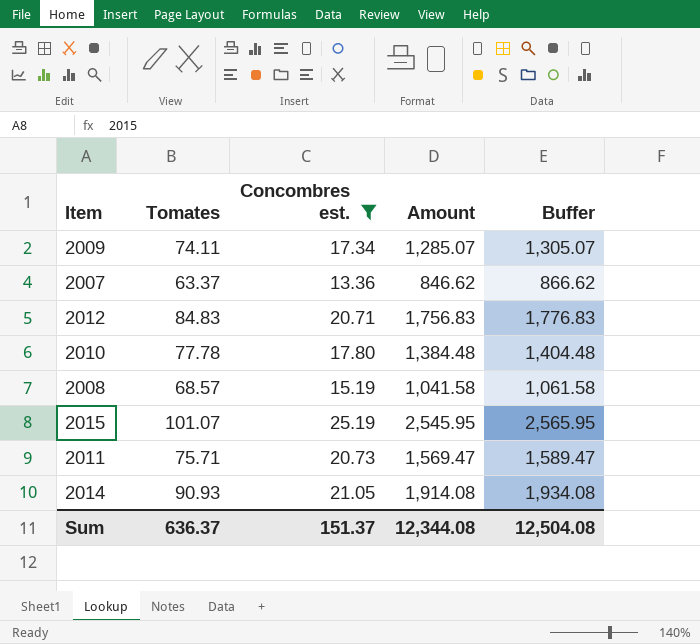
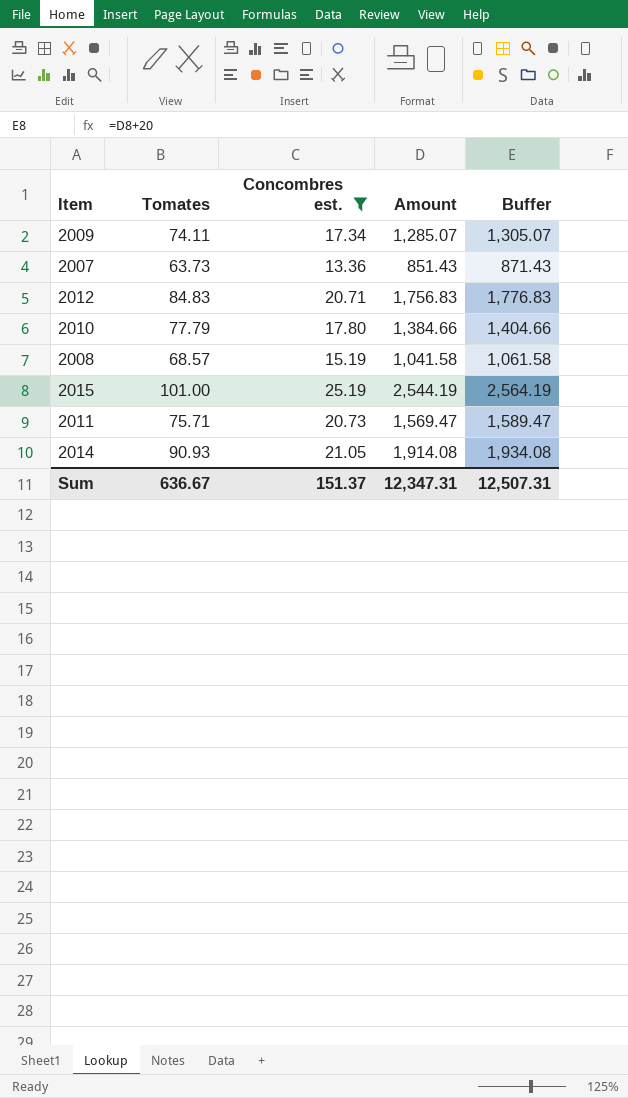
2007 | Tomates: 63.37 -> 63.73
2007 | Amount: 846.62 -> 851.43
2007 | Buffer: 866.62 -> 871.43
2010 | Tomates: 77.78 -> 77.79
2010 | Amount: 1,384.48 -> 1,384.66
2010 | Buffer: 1,404.48 -> 1,404.66
2015 | Tomates: 101.07 -> 101.00
2015 | Amount: 2,545.95 -> 2,544.19
2015 | Buffer: 2,565.95 -> 2,564.19
Sum | Tomates: 636.37 -> 636.67
Sum | Amount: 12,344.08 -> 12,347.31
Sum | Buffer: 12,504.08 -> 12,507.31

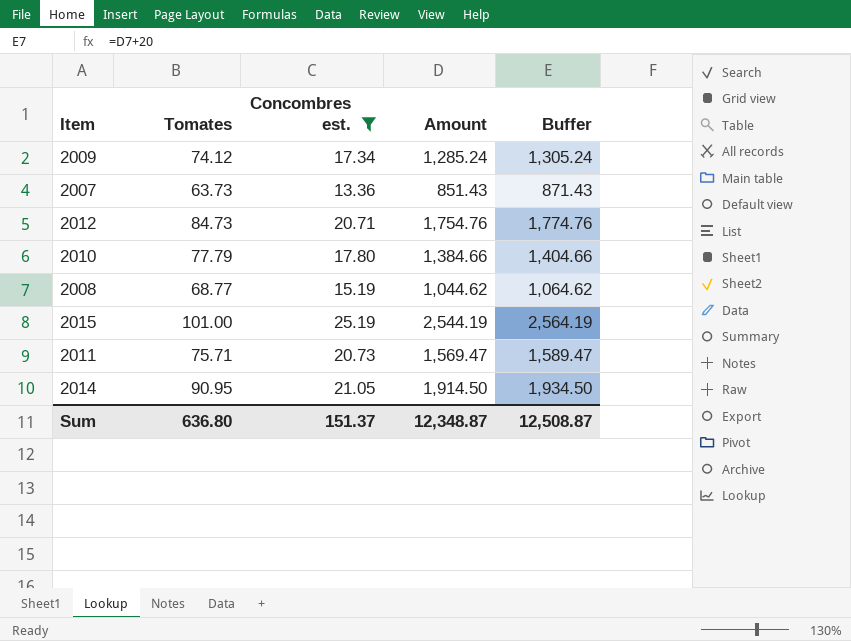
2009 | Tomates: 74.11 -> 74.12
2009 | Amount: 1,285.07 -> 1,285.24
2009 | Buffer: 1,305.07 -> 1,305.24
2012 | Tomates: 84.83 -> 84.73
2012 | Amount: 1,756.83 -> 1,754.76
2012 | Buffer: 1,776.83 -> 1,774.76
2008 | Tomates: 68.57 -> 68.77
2008 | Amount: 1,041.58 -> 1,044.62
2008 | Buffer: 1,061.58 -> 1,064.62
2014 | Tomates: 90.93 -> 90.95
2014 | Amount: 1,914.08 -> 1,914.50
2014 | Buffer: 1,934.08 -> 1,934.50
Sum | Tomates: 636.67 -> 636.80
Sum | Amount: 12,347.31 -> 12,348.87
Sum | Buffer: 12,507.31 -> 12,508.87

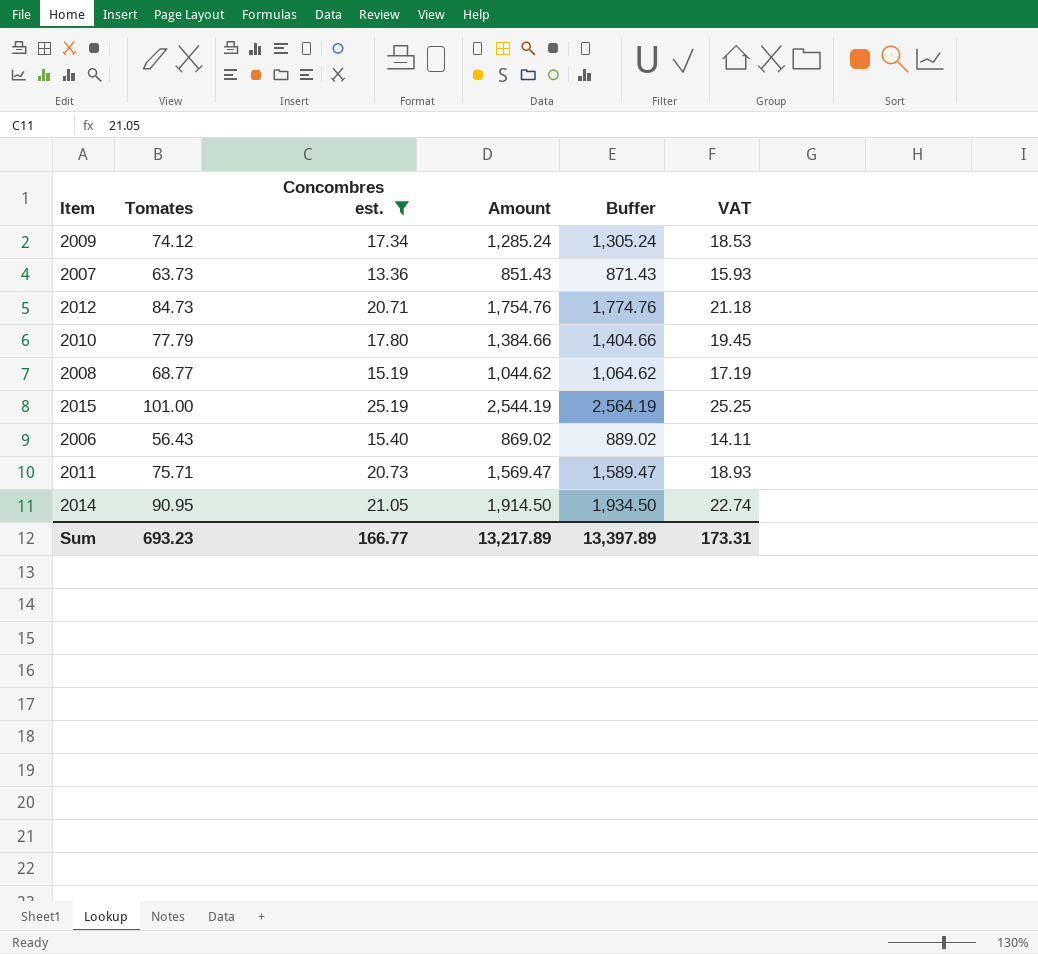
column VAT | formula: none -> [Tomates] * 0.25
row 2006: none -> 56.43 | 15.40 | 869.02 | 889.02 | 14.11
Sum | Tomates: 636.80 -> 693.23
Sum | Concombres est.: 151.37 -> 166.77
Sum | Amount: 12,348.87 -> 13,217.89
Sum | Buffer: 12,508.87 -> 13,397.89

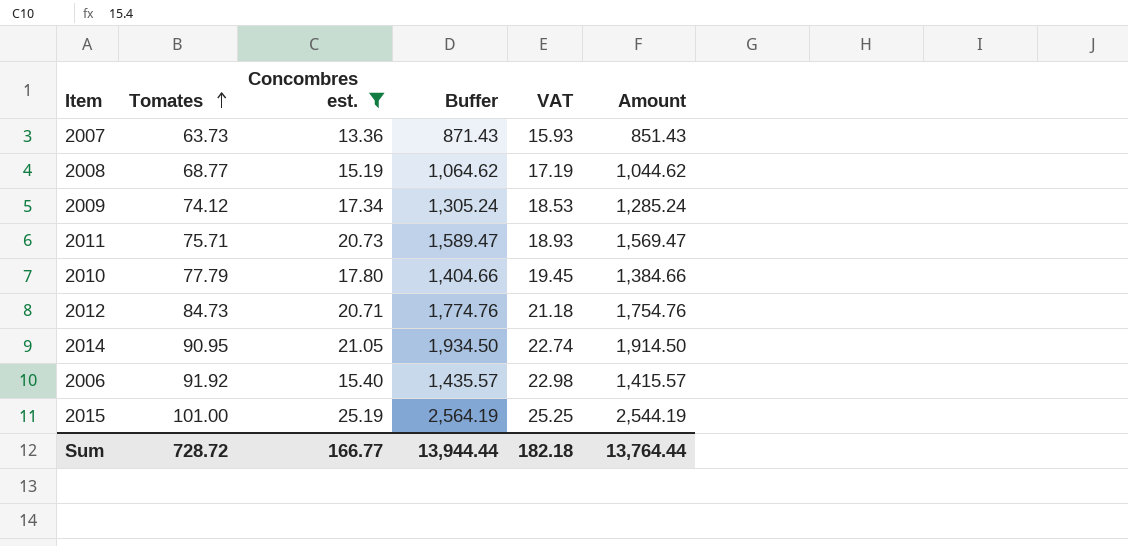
row order: none -> Tomates ascending
column Amount | position: 4 -> 6
2006 | Tomates: 56.43 -> 91.92
2006 | Buffer: 889.02 -> 1,435.57
2006 | VAT: 14.11 -> 22.98
2006 | Amount: 869.02 -> 1,415.57
Sum | Tomates: 693.23 -> 728.72
Sum | Buffer: 13,397.89 -> 13,944.44
Sum | VAT: 173.31 -> 182.18
Sum | Amount: 13,217.89 -> 13,764.44

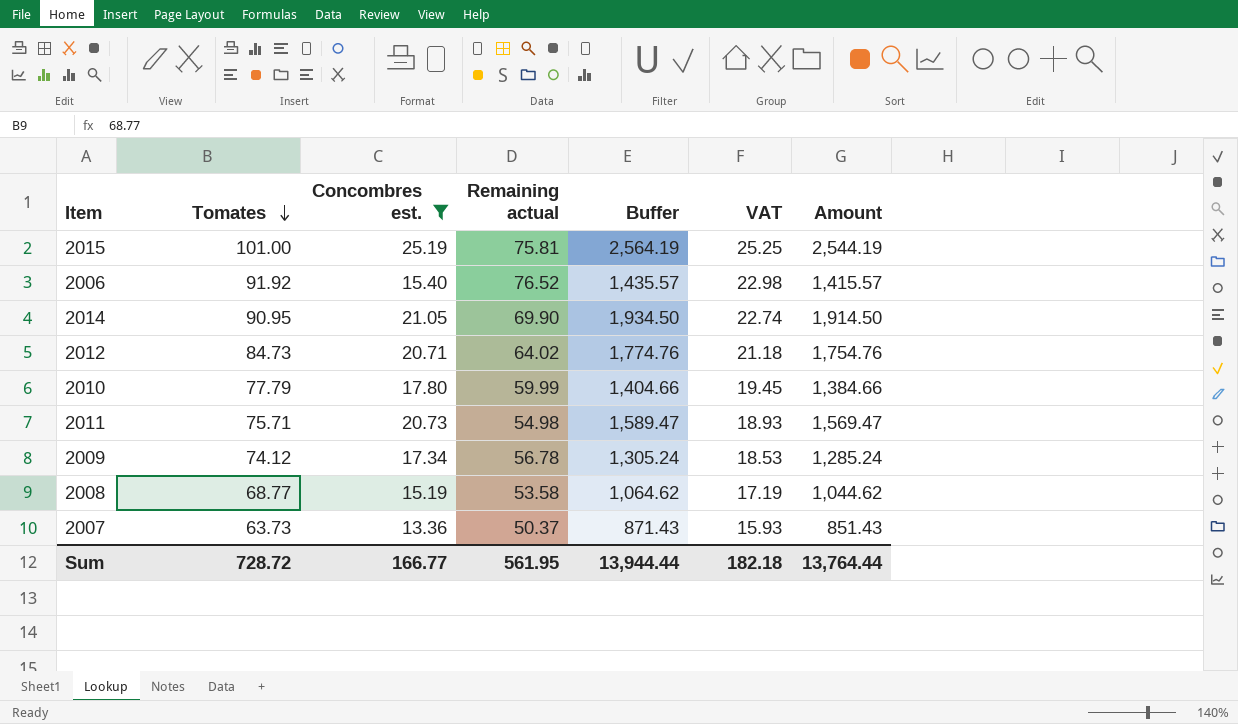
row order: Tomates ascending -> Tomates descending
column Remaining actual | formula: none -> [Tomates] - [Concombres est.]

